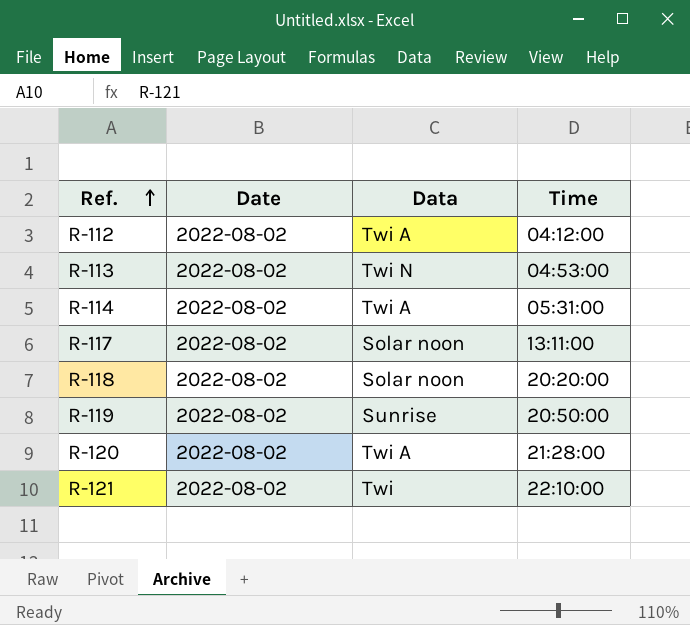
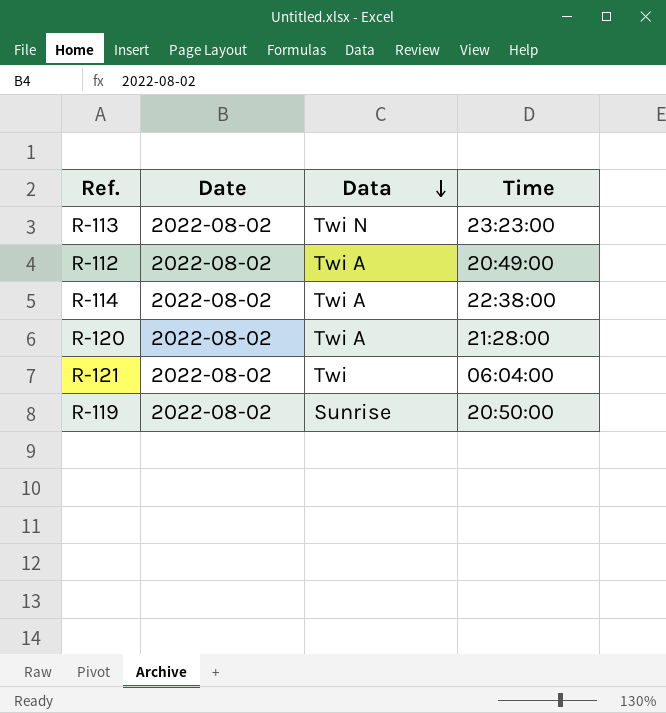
row order: Ref. ascending -> Data descending
row R-117: 2022-08-02 | Solar noon | 13:11:00 -> none
row R-118: 2022-08-02 | Solar noon | 20:20:00 -> none
R-113 | Time: 04:53:00 -> 23:23:00
R-112 | Time: 04:12:00 -> 20:49:00
R-114 | Time: 05:31:00 -> 22:38:00
R-121 | Time: 22:10:00 -> 06:04:00

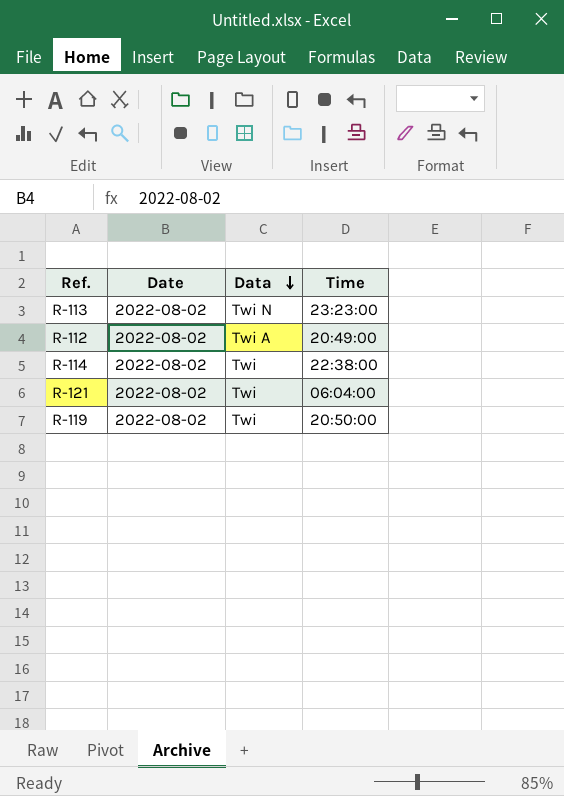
row R-120: 2022-08-02 | Twi A | 21:28:00 -> none
R-114 | Data: Twi A -> Twi
R-119 | Data: Sunrise -> Twi

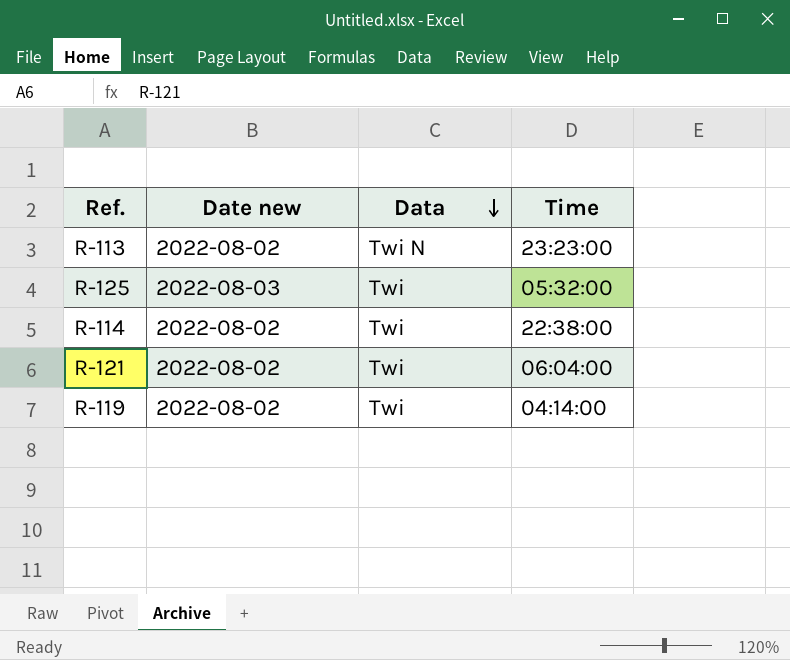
column name: Date -> Date new
row R-112: 2022-08-02 | Twi A | 20:49:00 -> none
row R-125: none -> 2022-08-03 | Twi | 05:32:00
R-119 | Time: 20:50:00 -> 04:14:00

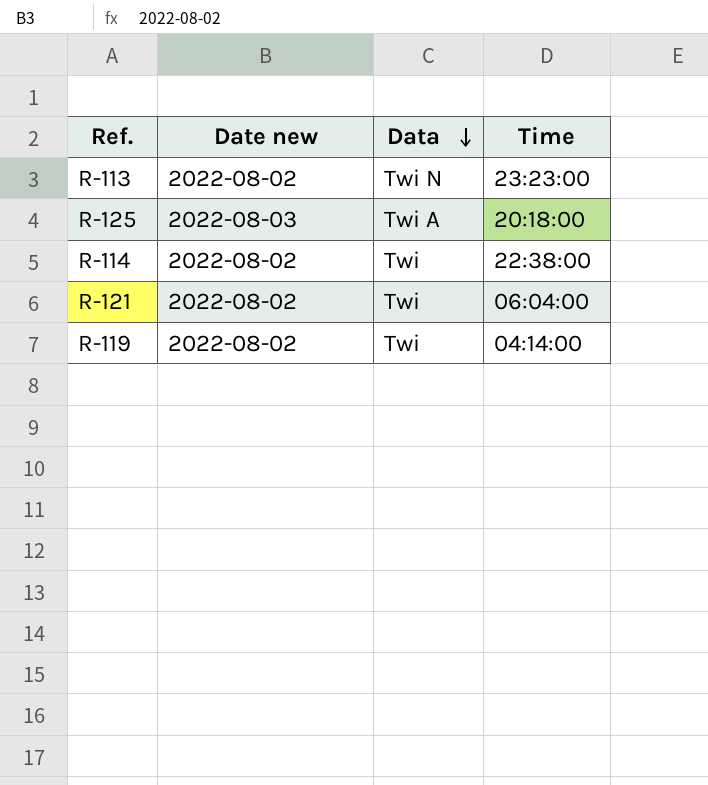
R-125 | Data: Twi -> Twi A
R-125 | Time: 05:32:00 -> 20:18:00

